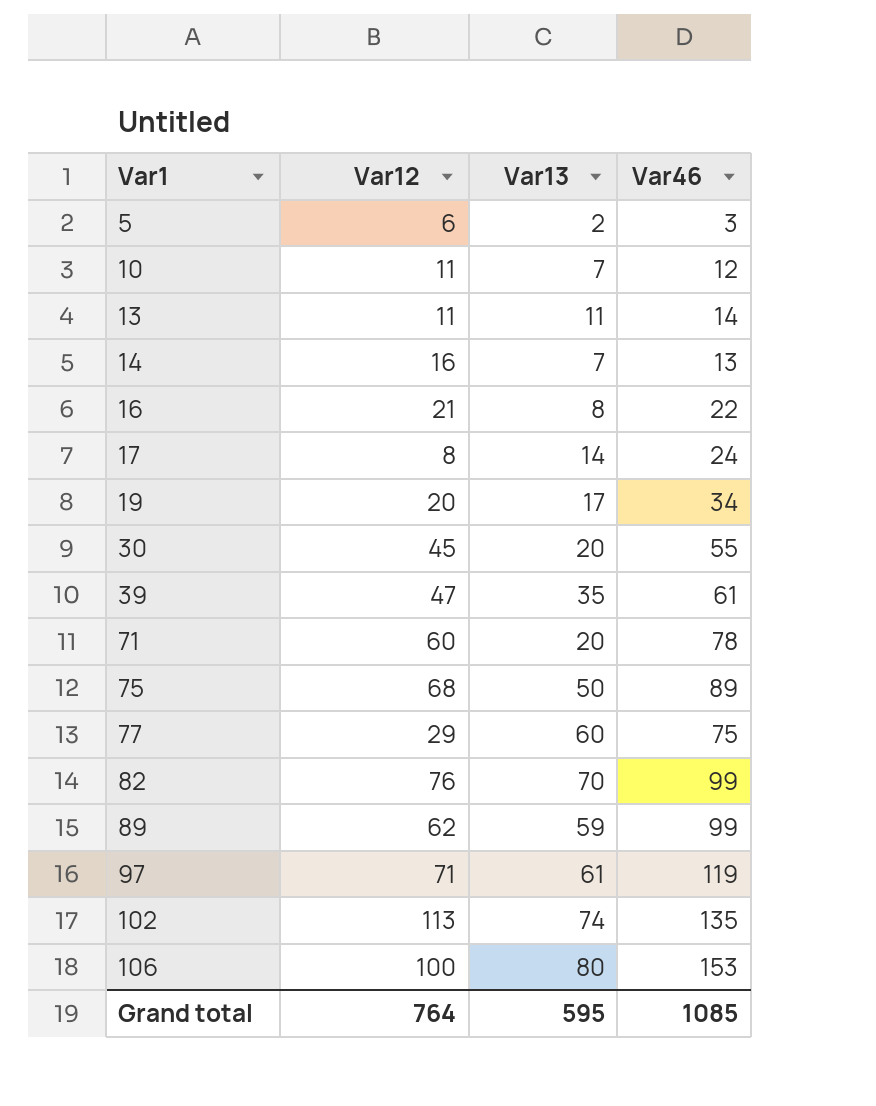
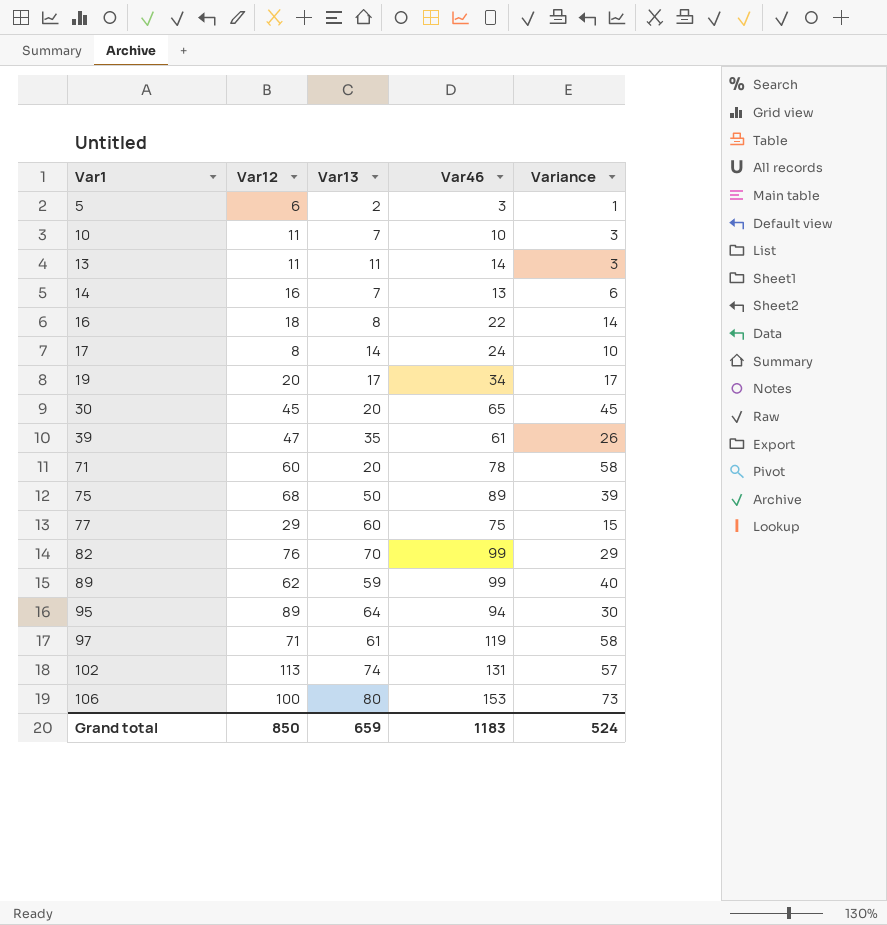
column Variance | formula: none -> [Var46] - [Var13]
10 | Var46: 12 -> 10
16 | Var12: 21 -> 18
30 | Var46: 55 -> 65
row 95: none -> 89 | 64 | 94 | 30
102 | Var46: 135 -> 131
Grand total | Var12: 764 -> 850
Grand total | Var13: 595 -> 659
Grand total | Var46: 1085 -> 1183

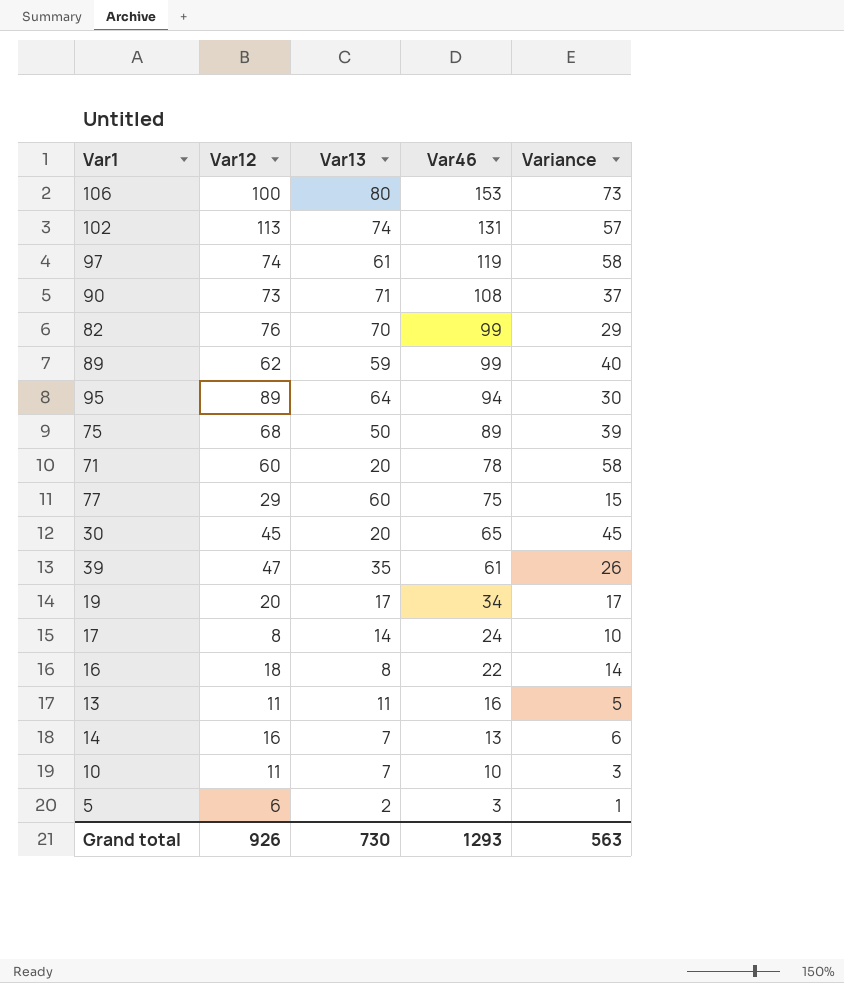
row order: Var1 ascending -> Var46 descending
97 | Var12: 71 -> 74
row 90: none -> 73 | 71 | 108 | 37
13 | Var46: 14 -> 16
13 | Variance: 3 -> 5
Grand total | Var12: 850 -> 926
Grand total | Var13: 659 -> 730
Grand total | Var46: 1183 -> 1293
Grand total | Variance: 524 -> 563

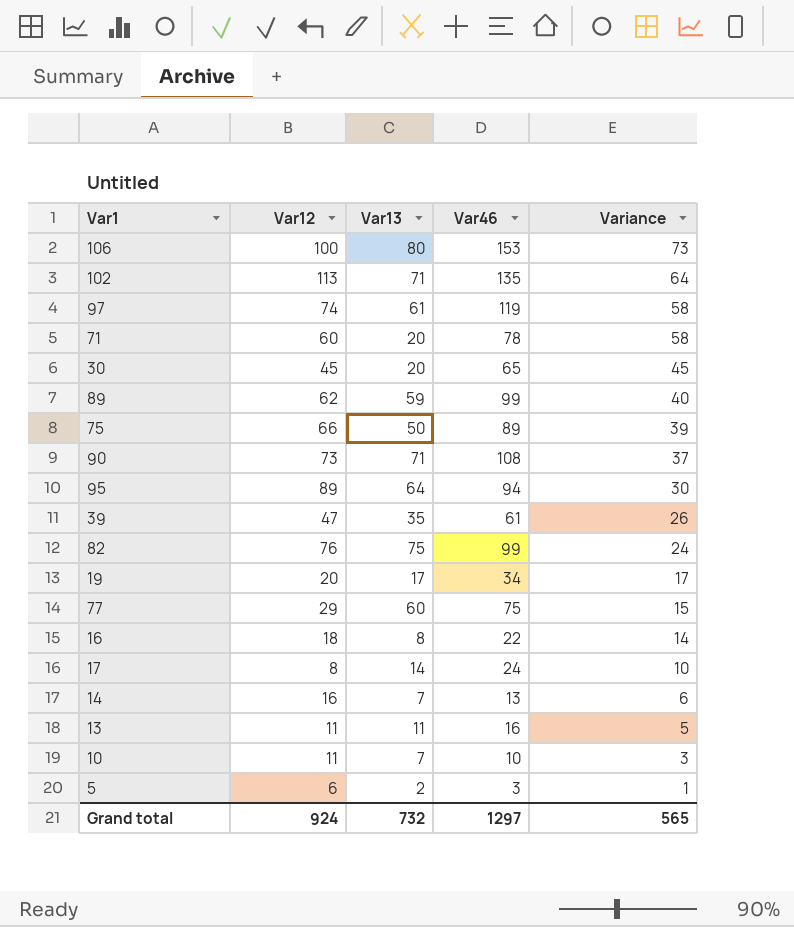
row order: Var46 descending -> Variance descending
102 | Var13: 74 -> 71
102 | Var46: 131 -> 135
102 | Variance: 57 -> 64
75 | Var12: 68 -> 66
82 | Var13: 70 -> 75
82 | Variance: 29 -> 24
Grand total | Var12: 926 -> 924
Grand total | Var13: 730 -> 732
Grand total | Var46: 1293 -> 1297
Grand total | Variance: 563 -> 565

